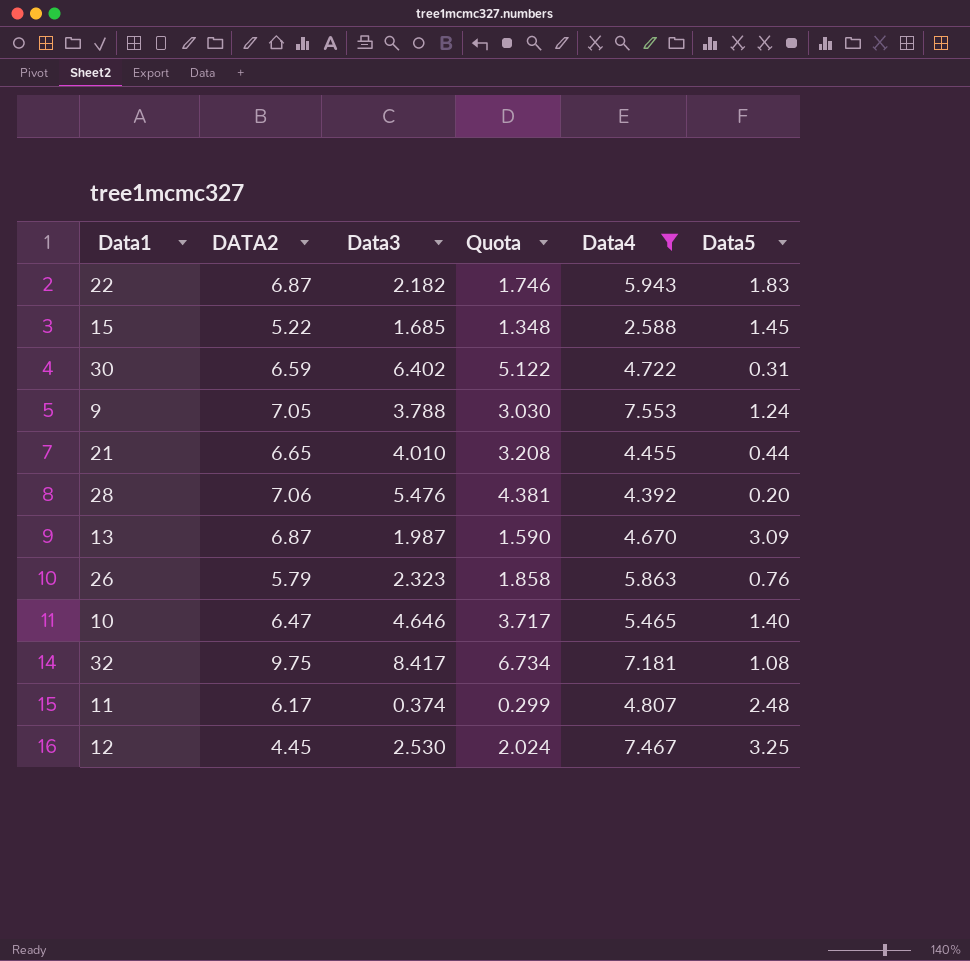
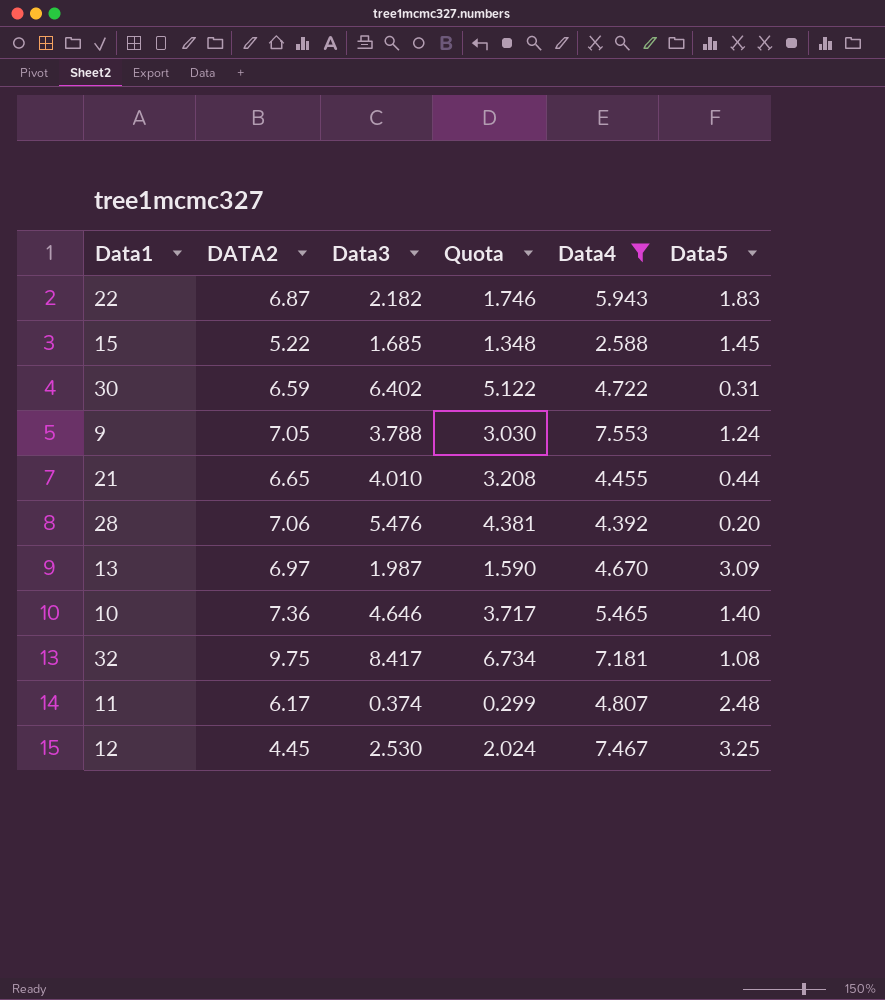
row 26: 5.79 | 2.323 | 1.858 | 5.863 | 0.76 -> none
13 | DATA2: 6.87 -> 6.97
10 | DATA2: 6.47 -> 7.36

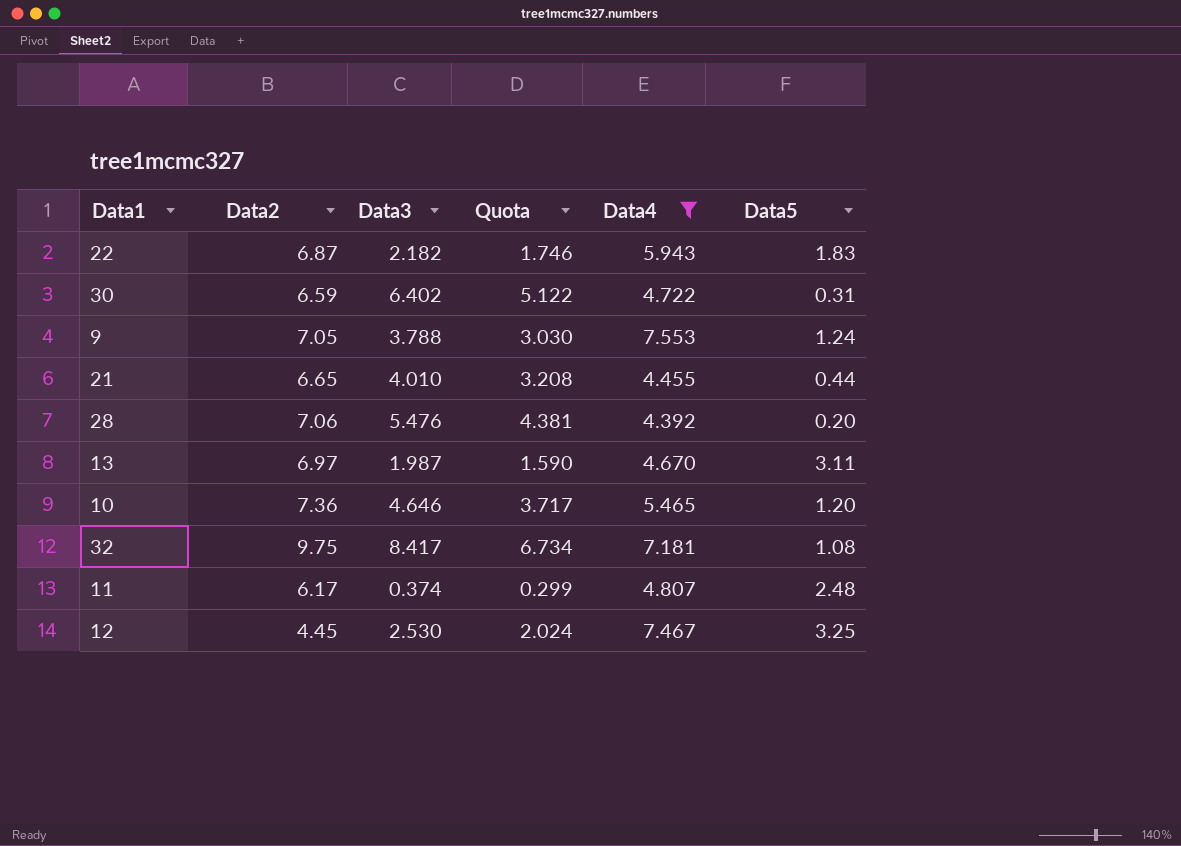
column name: DATA2 -> Data2
row 15: 5.22 | 1.685 | 1.348 | 2.588 | 1.45 -> none
13 | Data5: 3.09 -> 3.11
10 | Data5: 1.40 -> 1.20

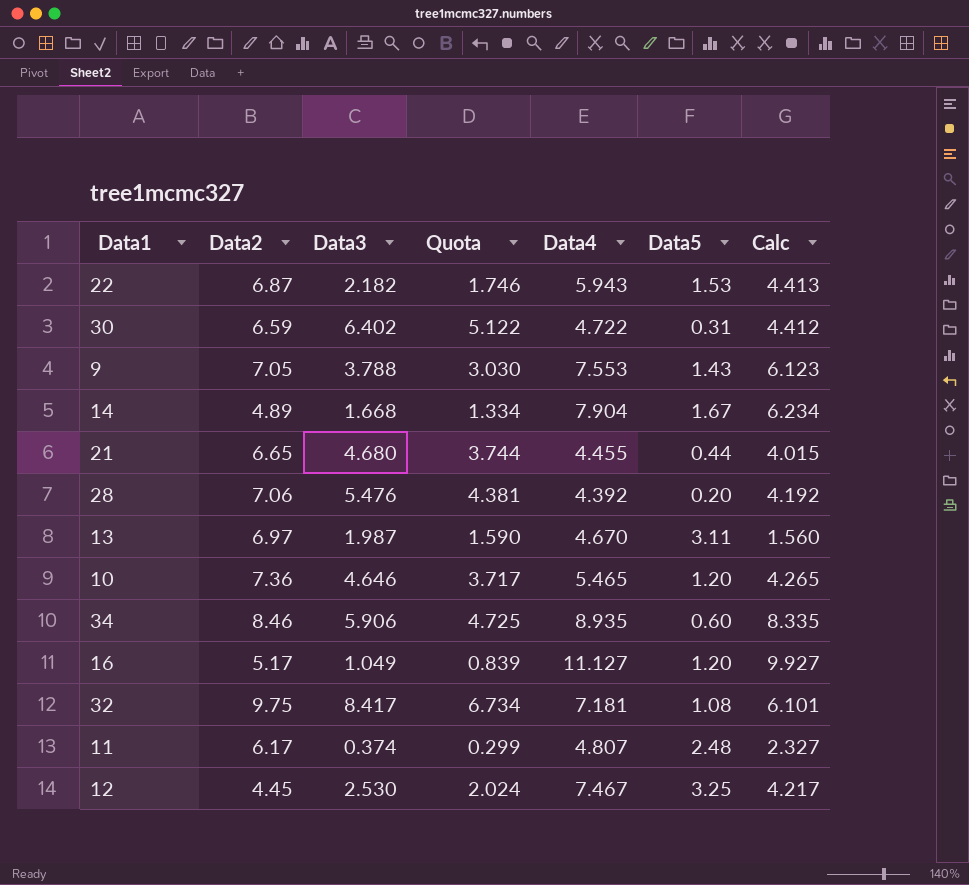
filter: Data4 <= 7.553 -> none
column Calc | formula: none -> [Data4] - [Data5]
22 | Data5: 1.83 -> 1.53
9 | Data5: 1.24 -> 1.43
21 | Data3: 4.010 -> 4.680
21 | Quota: 3.208 -> 3.744

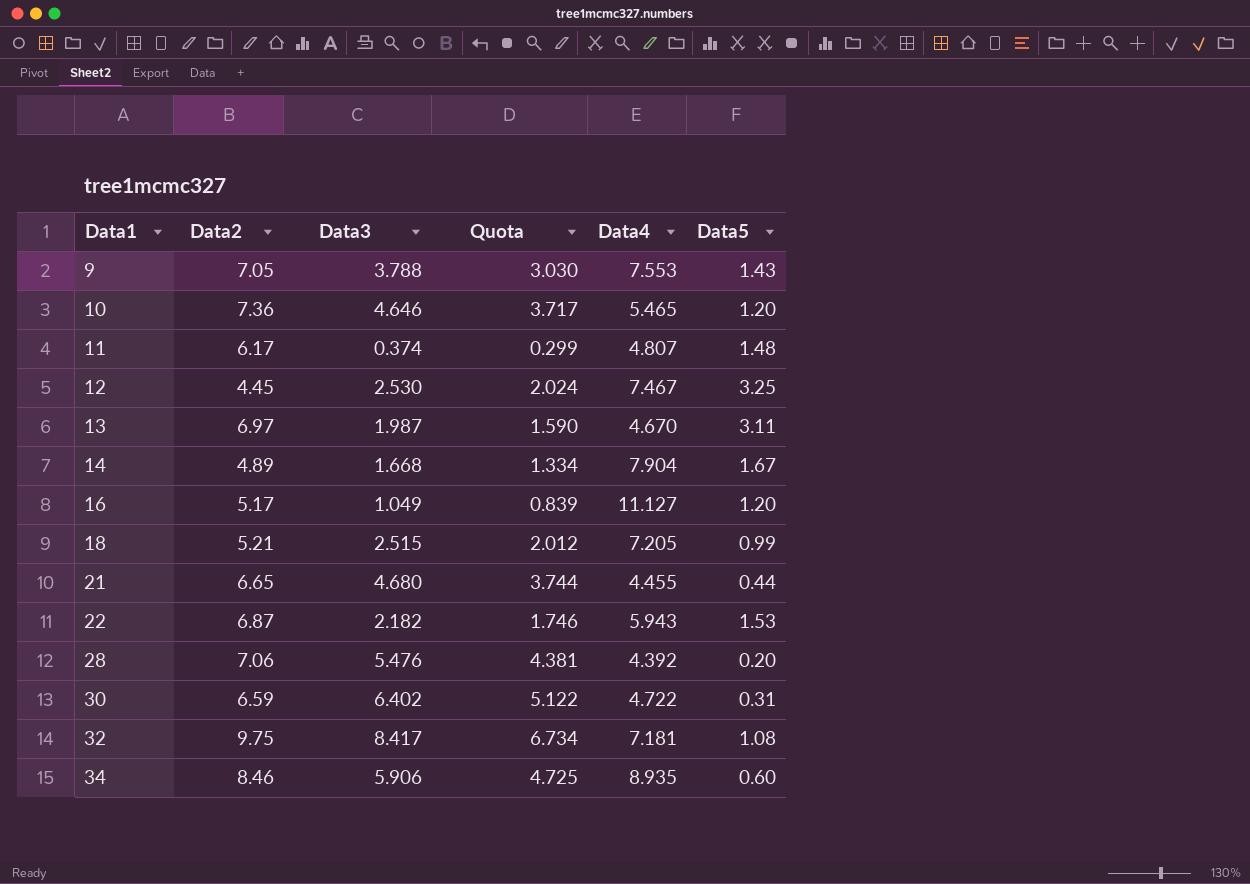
row order: none -> Data1 ascending
column Calc | formula: [Data4] - [Data5] -> none
11 | Data5: 2.48 -> 1.48
row 18: none -> 5.21 | 2.515 | 2.012 | 7.205 | 0.99

